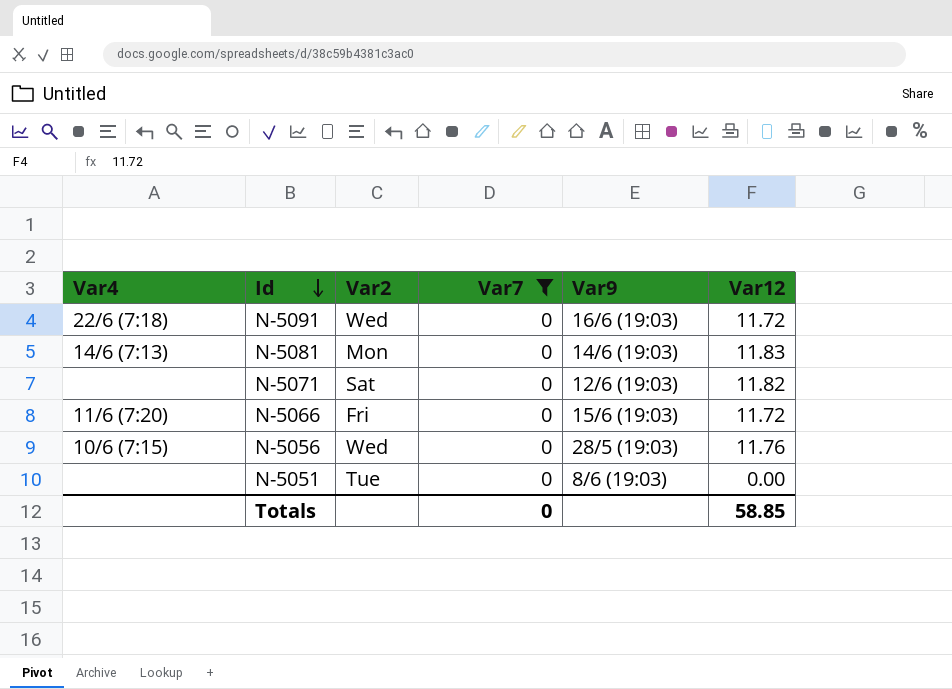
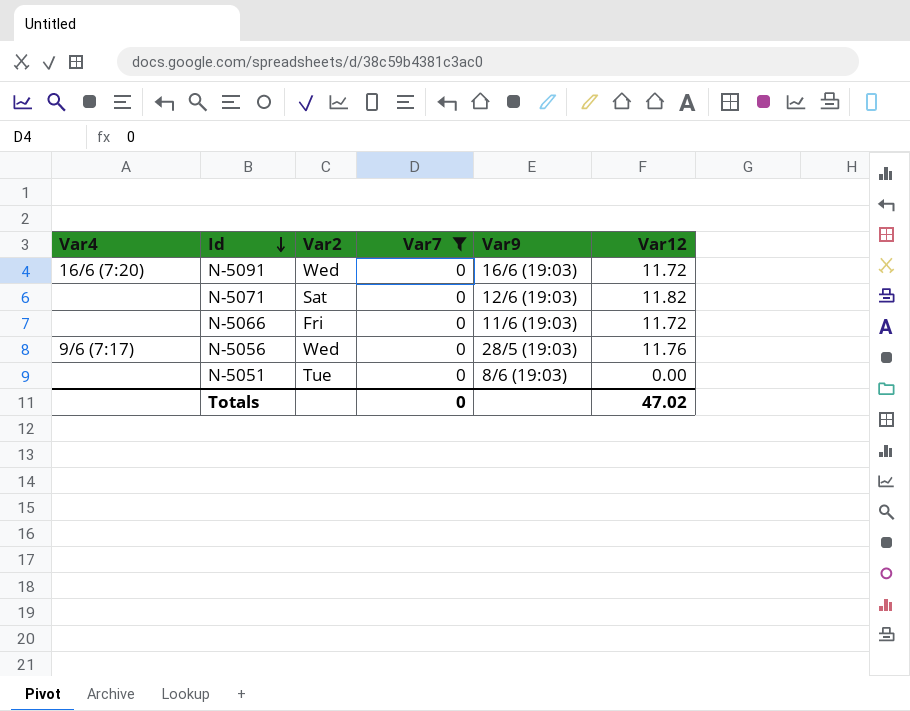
row N-5081: 14/6 (7:13) | Mon | 0 | 14/6 (19:03) | 11.83 -> none
N-5091 | Var4: 22/6 (7:18) -> 16/6 (7:20)
N-5066 | Var4: 11/6 (7:20) -> none
N-5066 | Var9: 15/6 (19:03) -> 11/6 (19:03)
N-5056 | Var4: 10/6 (7:15) -> 9/6 (7:17)
Totals | Var12: 58.85 -> 47.02

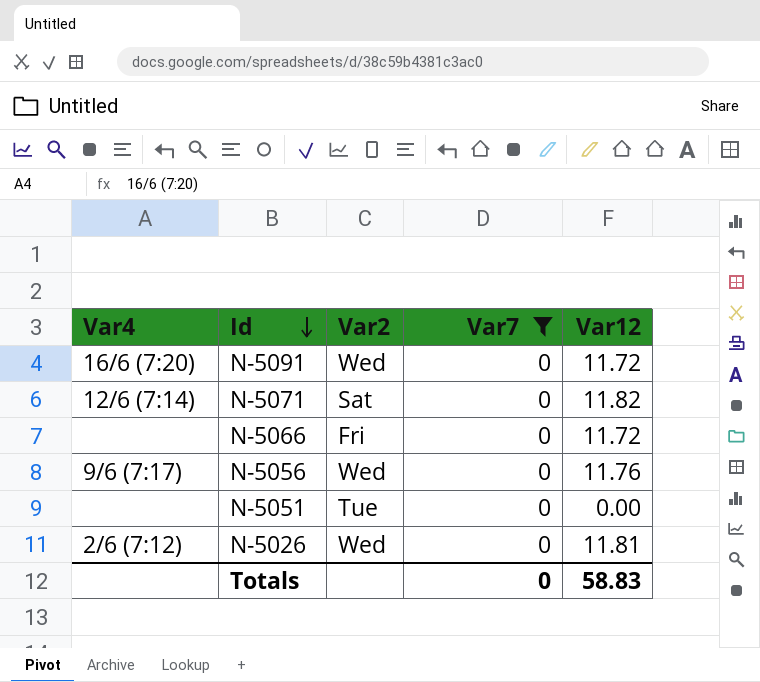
column Var9 | position: 5 -> none
N-5071 | Var4: none -> 12/6 (7:14)
row N-5026: none -> 2/6 (7:12) | Wed | 0 | 11.81
Totals | Var12: 47.02 -> 58.83

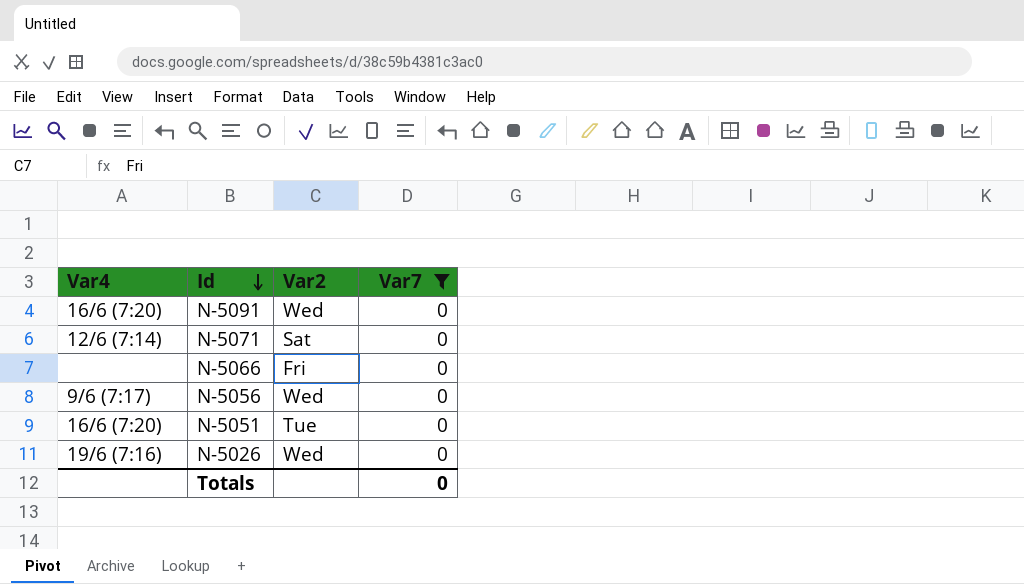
column Var12 | position: 5 -> none
N-5051 | Var4: none -> 16/6 (7:20)
N-5026 | Var4: 2/6 (7:12) -> 19/6 (7:16)

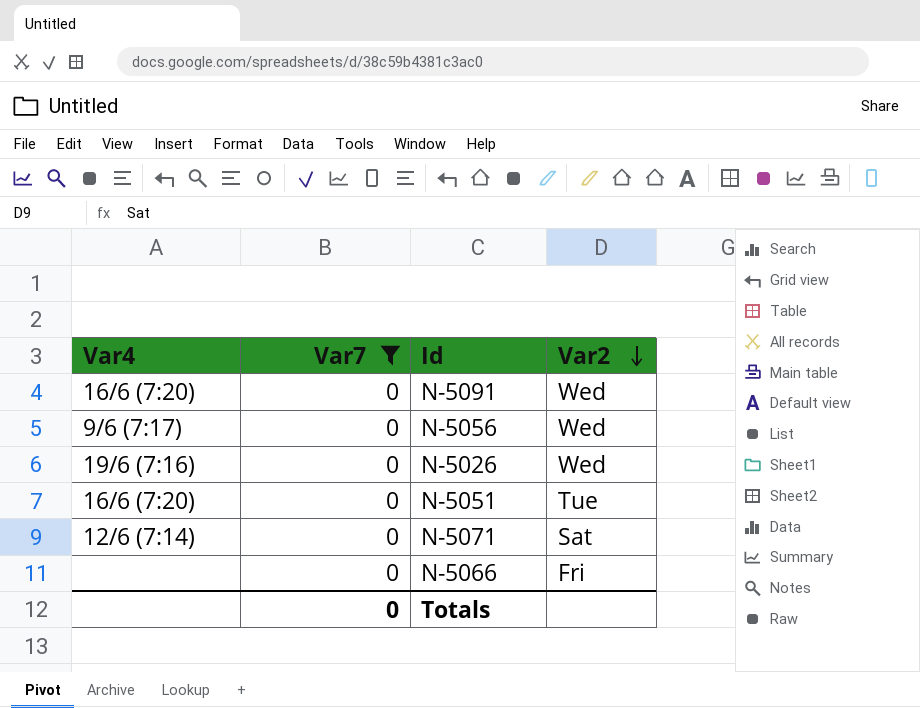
row order: Id descending -> Var2 descending
column Var7 | position: 4 -> 2

